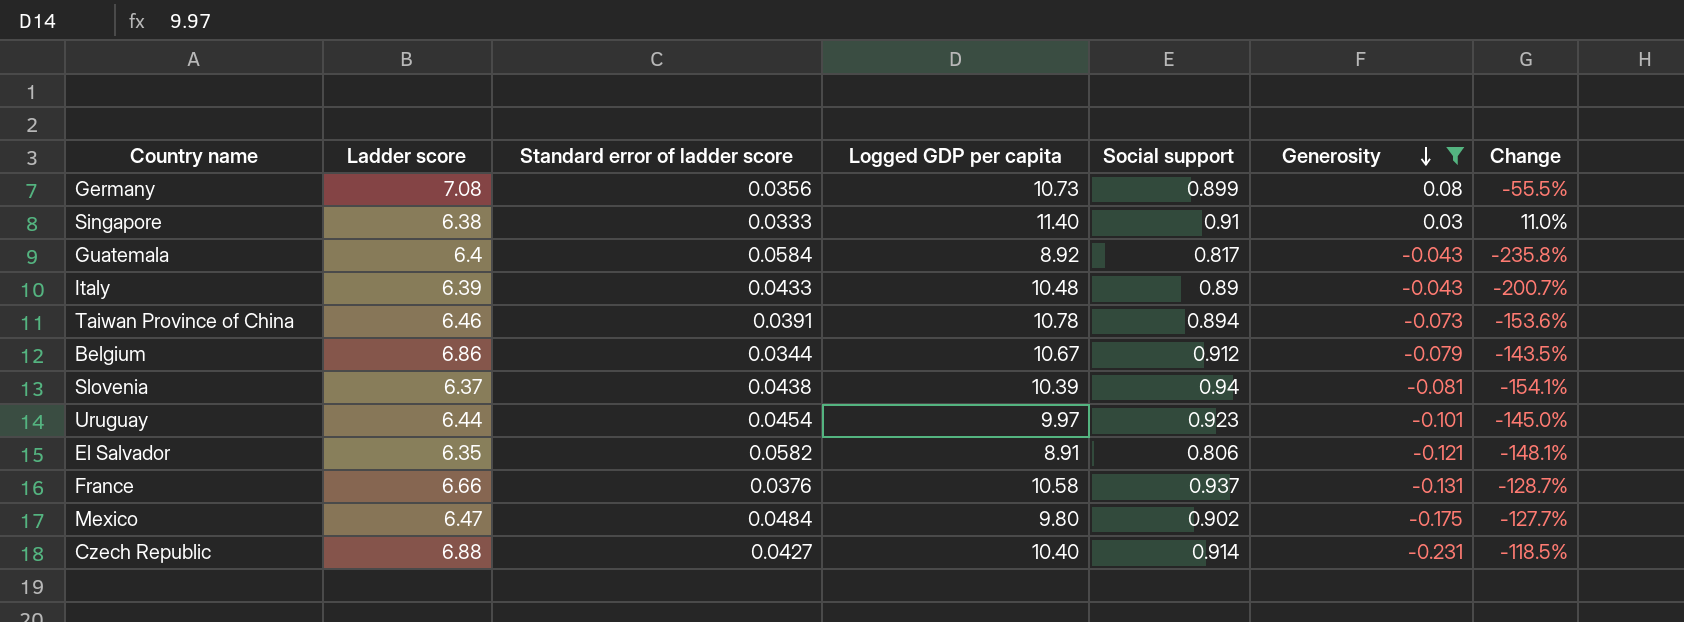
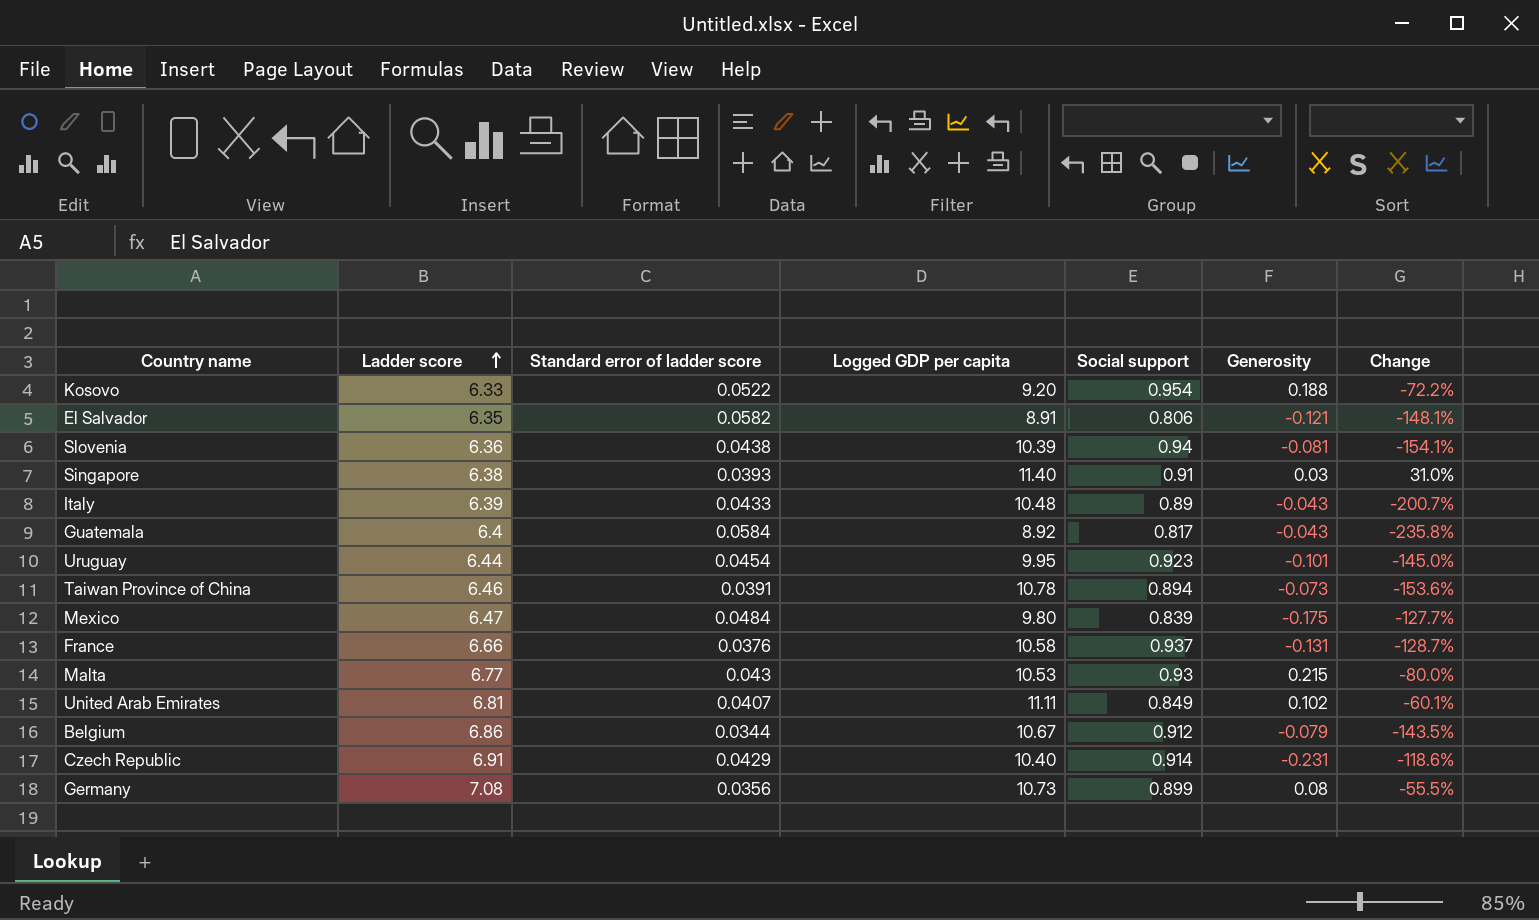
filter: Generosity <= 0.08 -> none
row order: Generosity descending -> Ladder score ascending
Slovenia | Ladder score: 6.37 -> 6.36
Singapore | Standard error of ladder score: 0.0333 -> 0.0393
Singapore | Change: 11.0% -> 31.0%
Uruguay | Logged GDP per capita: 9.97 -> 9.95
Mexico | Social support: 0.902 -> 0.839
Czech Republic | Ladder score: 6.88 -> 6.91
Czech Republic | Standard error of ladder score: 0.0427 -> 0.0429
Czech Republic | Change: -118.5% -> -118.6%

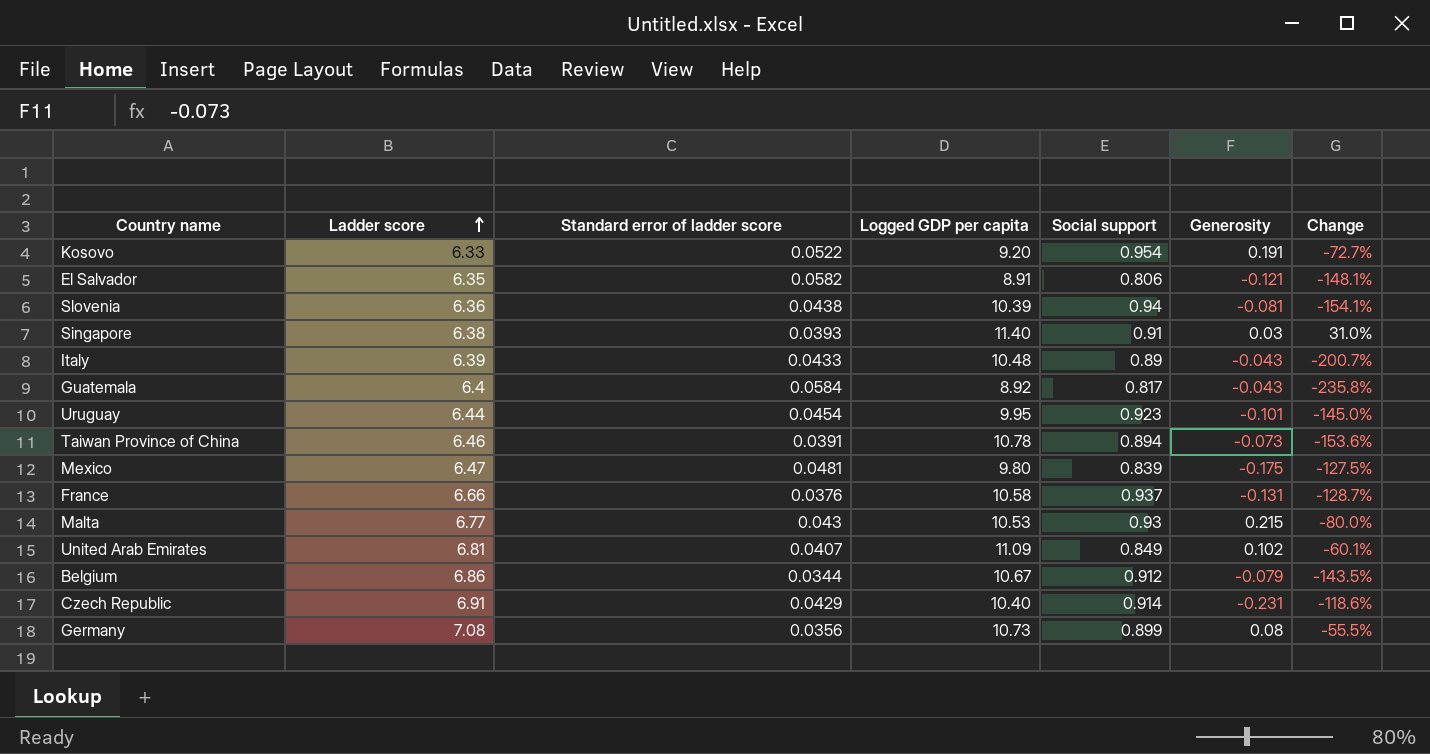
Kosovo | Generosity: 0.188 -> 0.191
Kosovo | Change: -72.2% -> -72.7%
Mexico | Standard error of ladder score: 0.0484 -> 0.0481
Mexico | Change: -127.7% -> -127.5%
United Arab Emirates | Logged GDP per capita: 11.11 -> 11.09

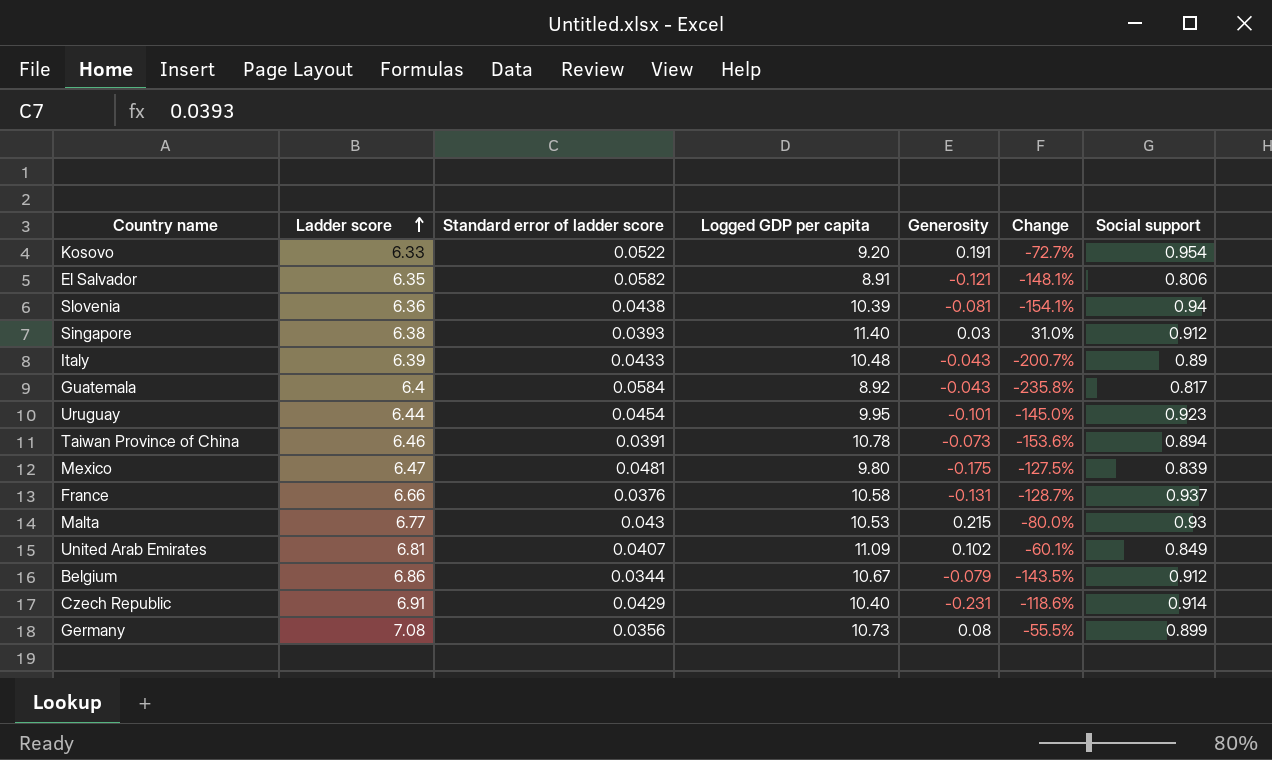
column Social support | position: 5 -> 7
Singapore | Social support: 0.91 -> 0.912

